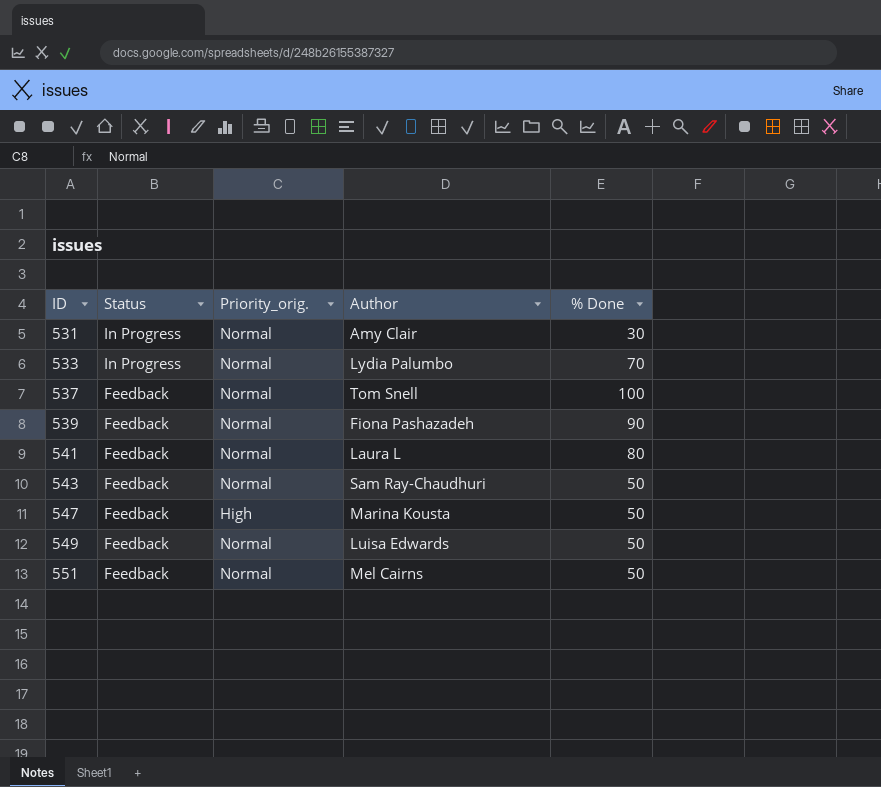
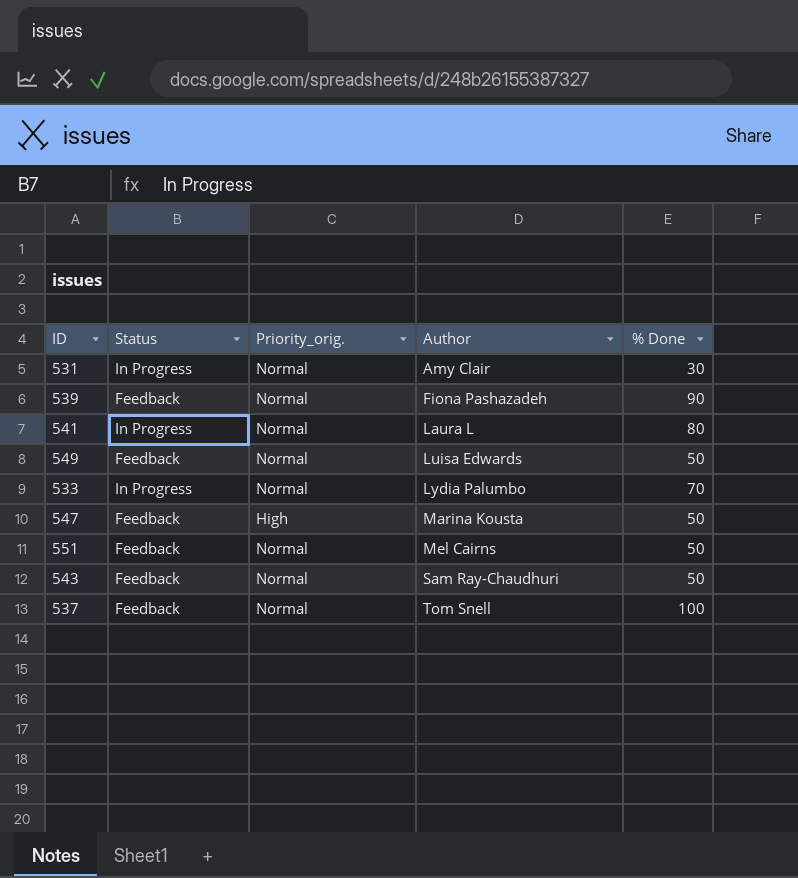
row order: ID ascending -> Author ascending
541 | Status: Feedback -> In Progress

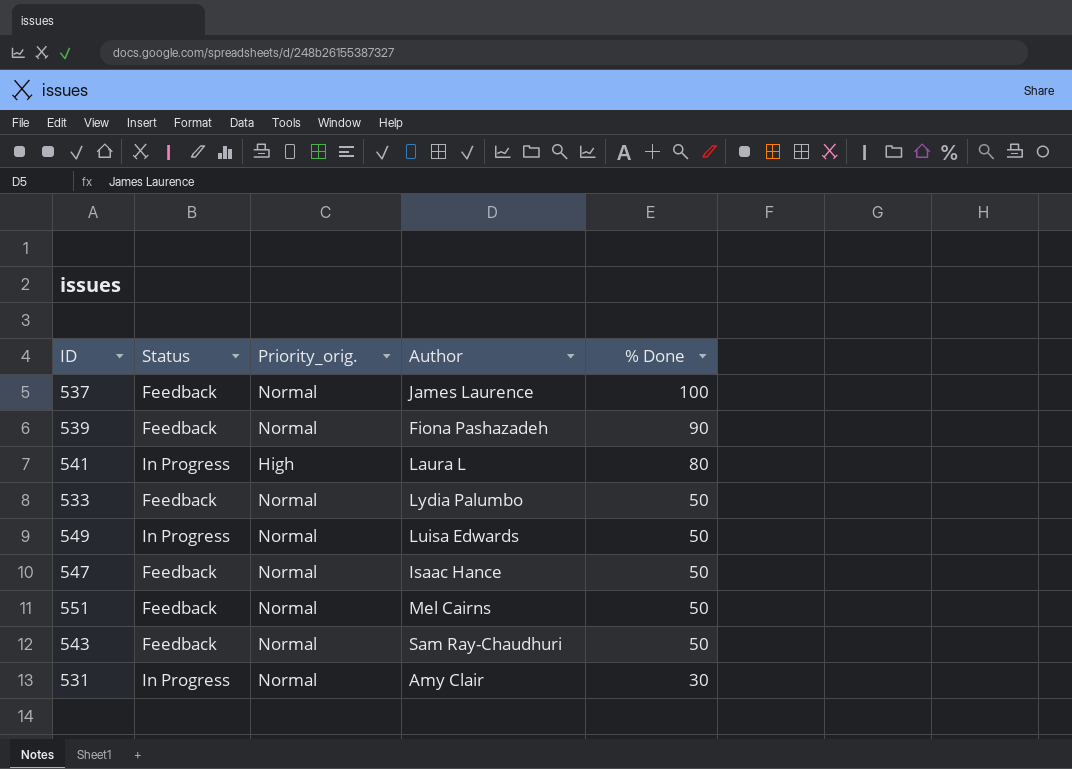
row order: Author ascending -> % Done descending
537 | Author: Tom Snell -> James Laurence
541 | Priority_orig.: Normal -> High
533 | Status: In Progress -> Feedback
533 | % Done: 70 -> 50
549 | Status: Feedback -> In Progress
547 | Priority_orig.: High -> Normal
547 | Author: Marina Kousta -> Isaac Hance

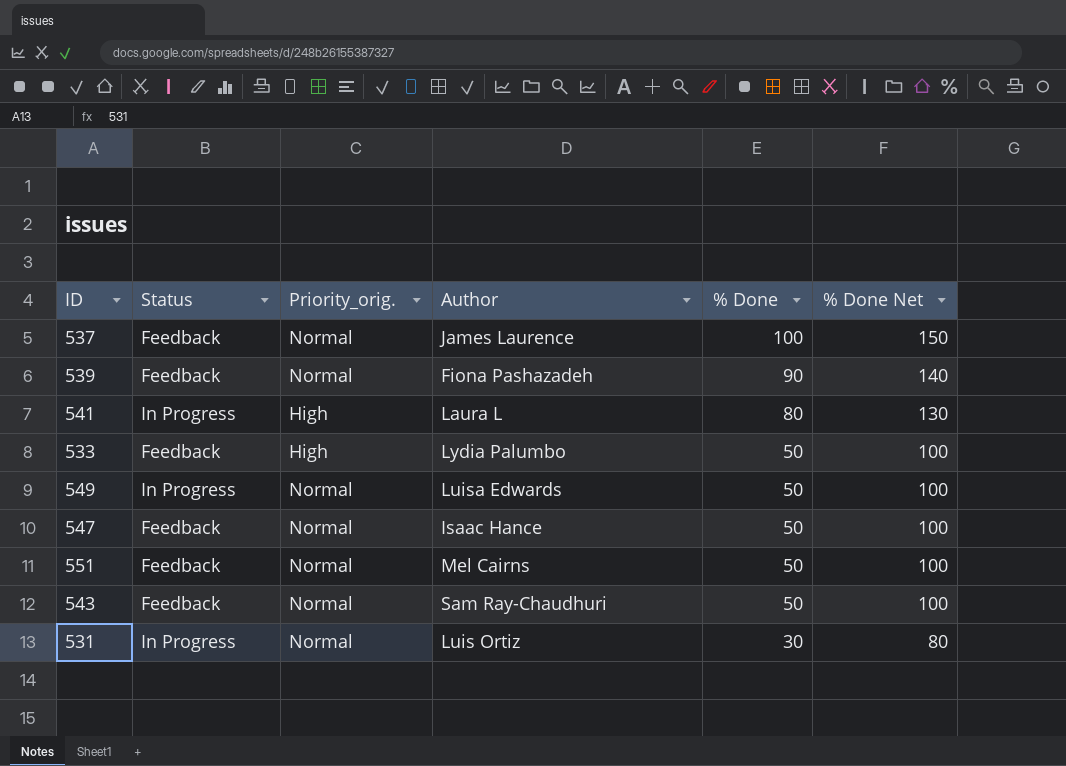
column % Done Net | formula: none -> [% Done] + 50
533 | Priority_orig.: Normal -> High
531 | Author: Amy Clair -> Luis Ortiz

